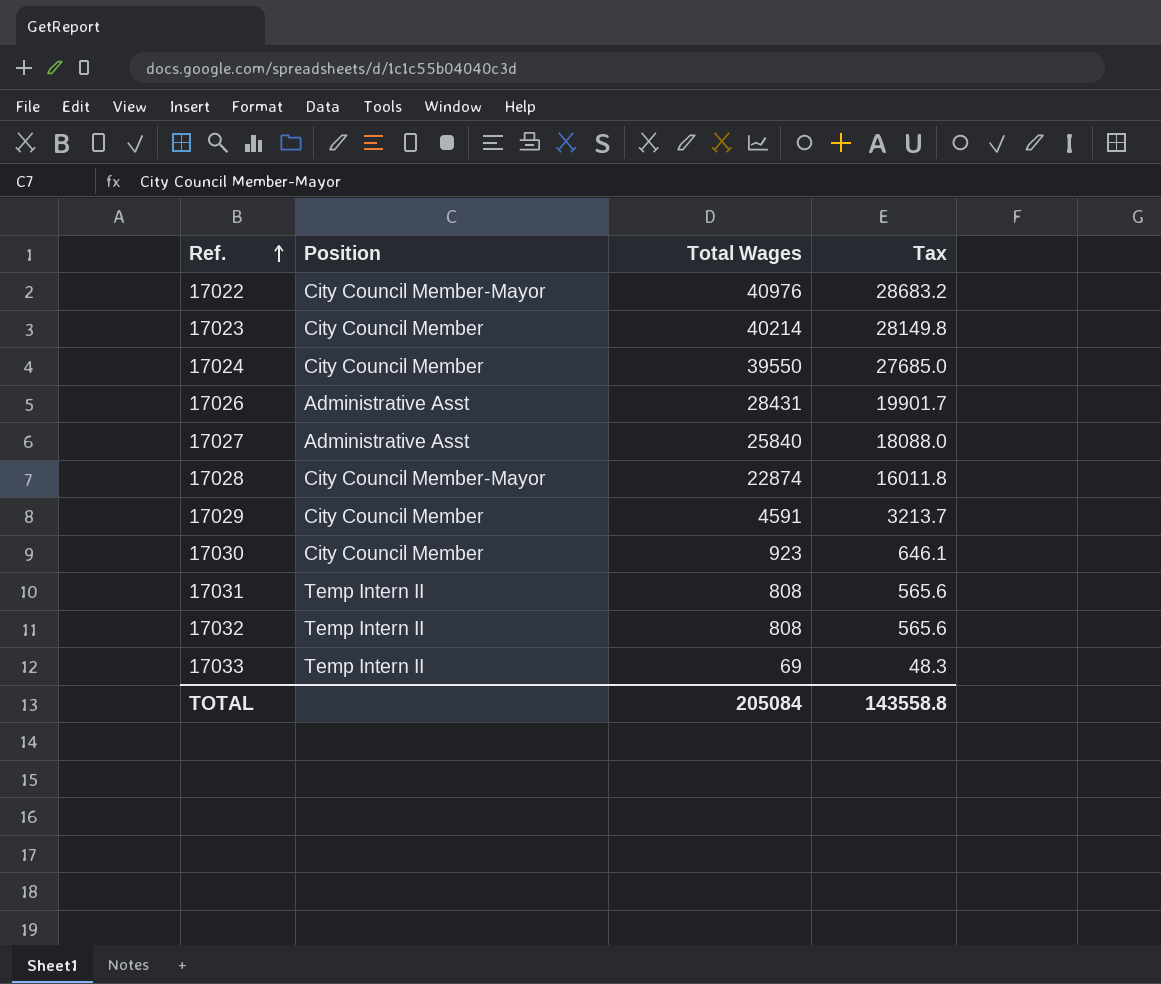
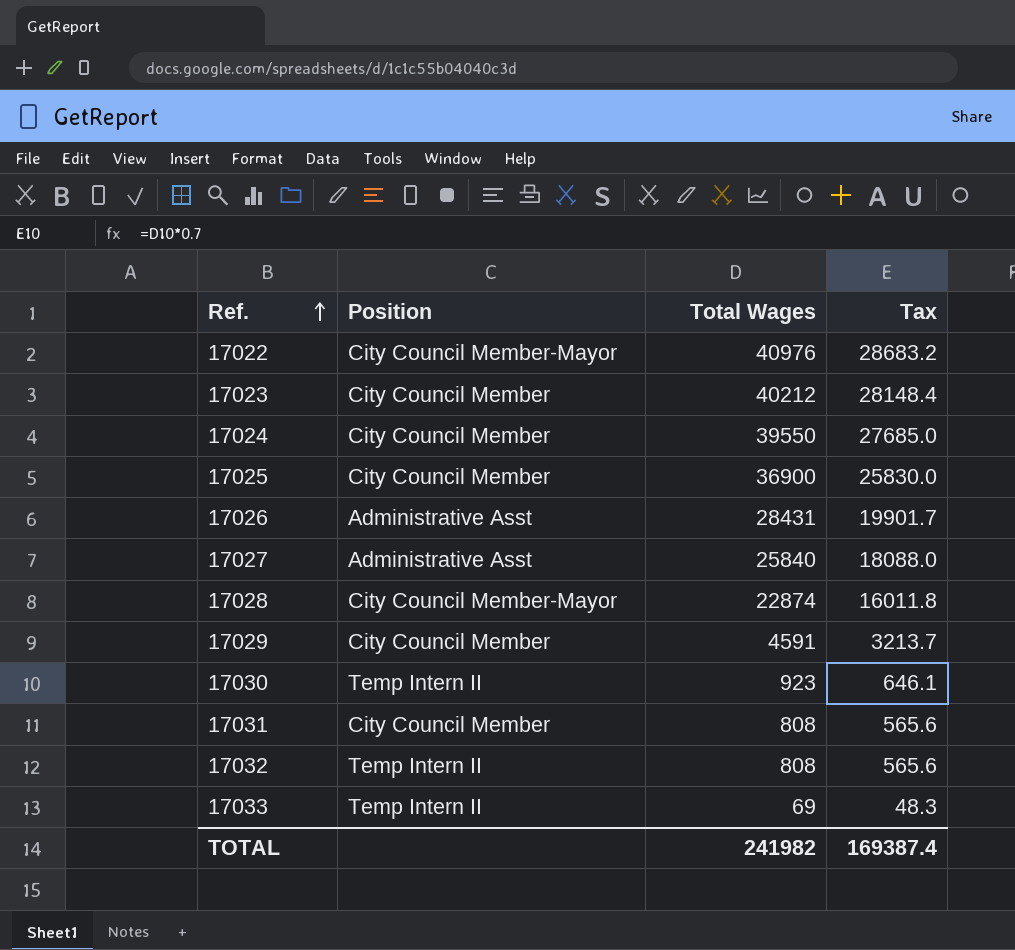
17023 | Total Wages: 40214 -> 40212
17023 | Tax: 28149.8 -> 28148.4
row 17025: none -> City Council Member | 36900 | 25830.0
17030 | Position: City Council Member -> Temp Intern II
17031 | Position: Temp Intern II -> City Council Member
TOTAL | Total Wages: 205084 -> 241982
TOTAL | Tax: 143558.8 -> 169387.4

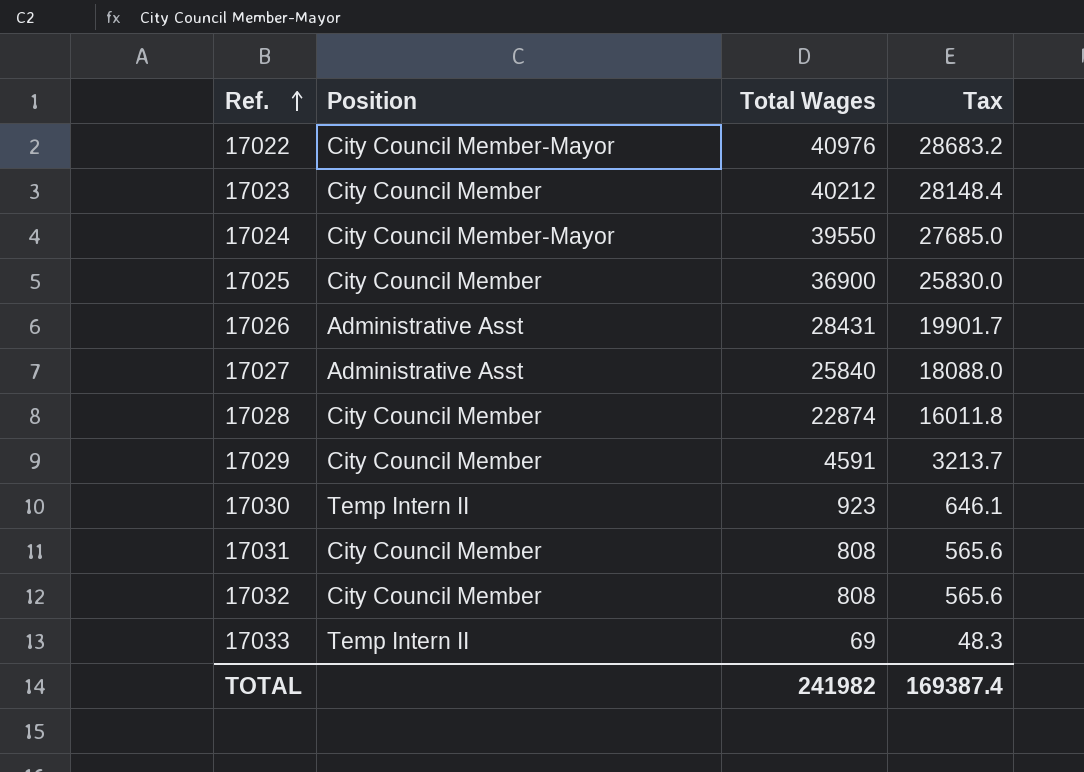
17024 | Position: City Council Member -> City Council Member-Mayor
17028 | Position: City Council Member-Mayor -> City Council Member
17032 | Position: Temp Intern II -> City Council Member

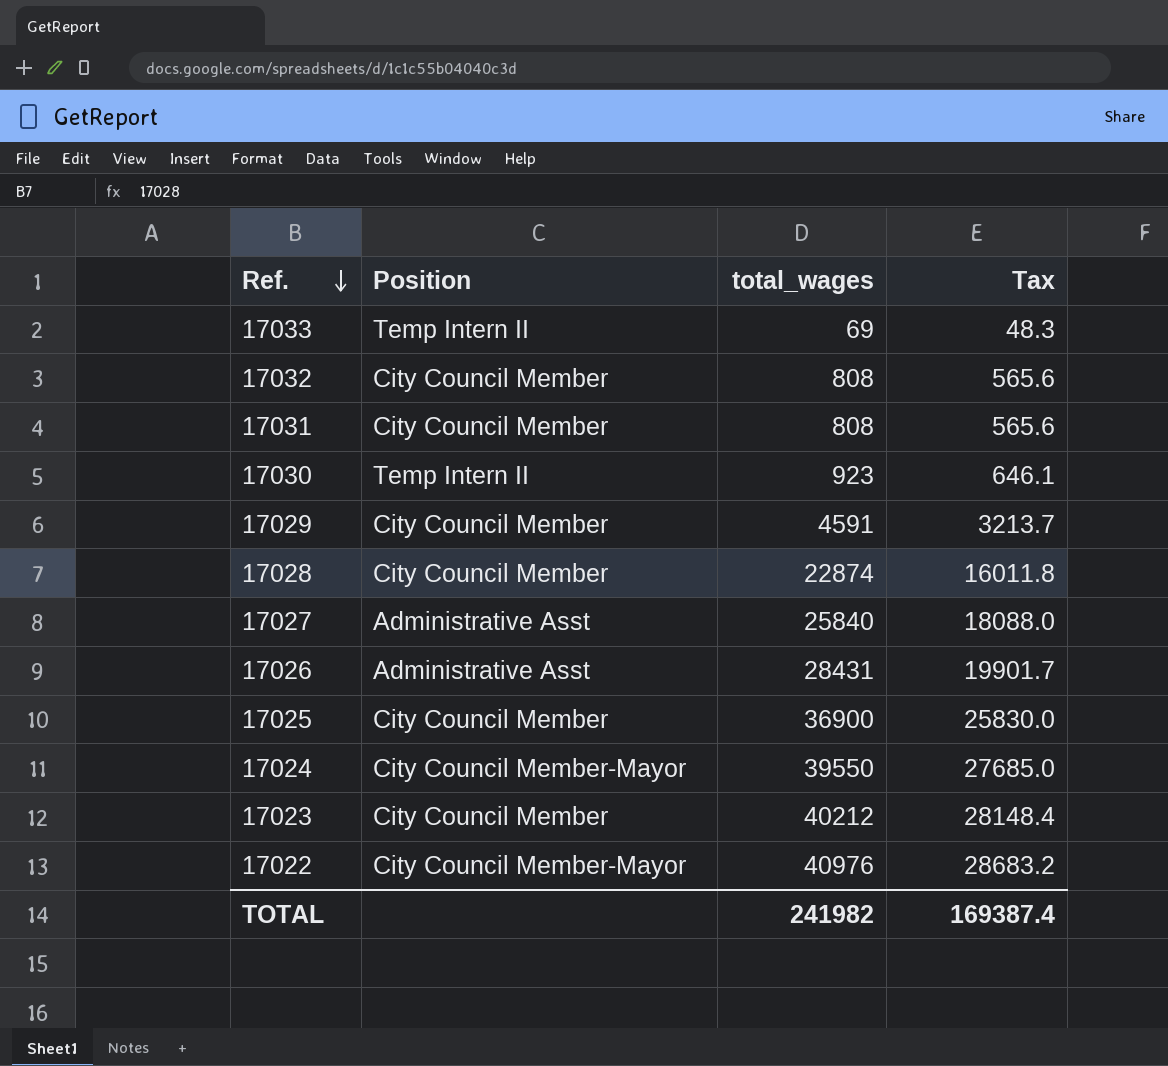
row order: Ref. ascending -> Ref. descending
column name: Total Wages -> total_wages

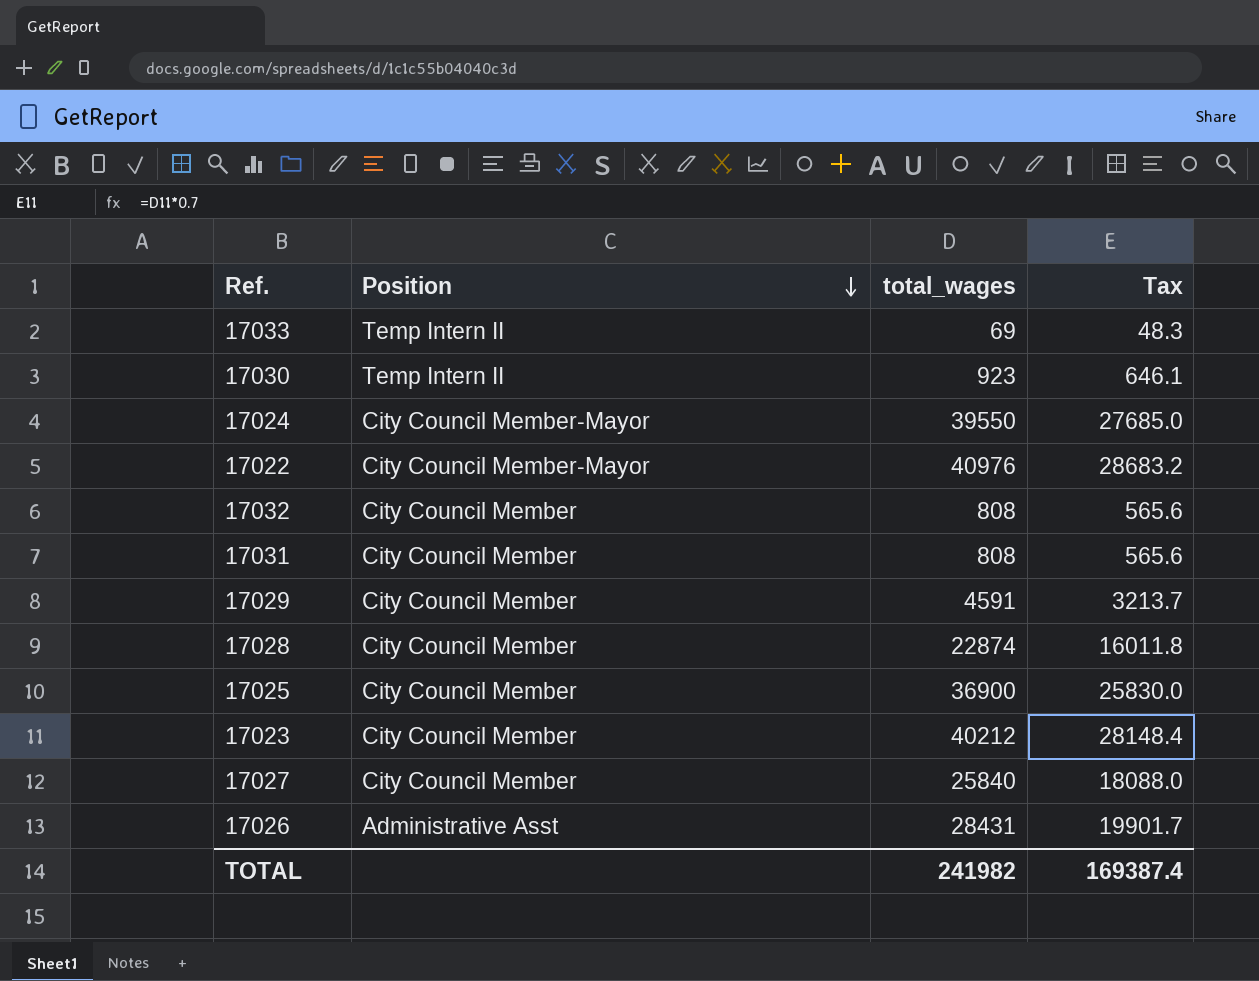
row order: Ref. descending -> Position descending
17027 | Position: Administrative Asst -> City Council Member

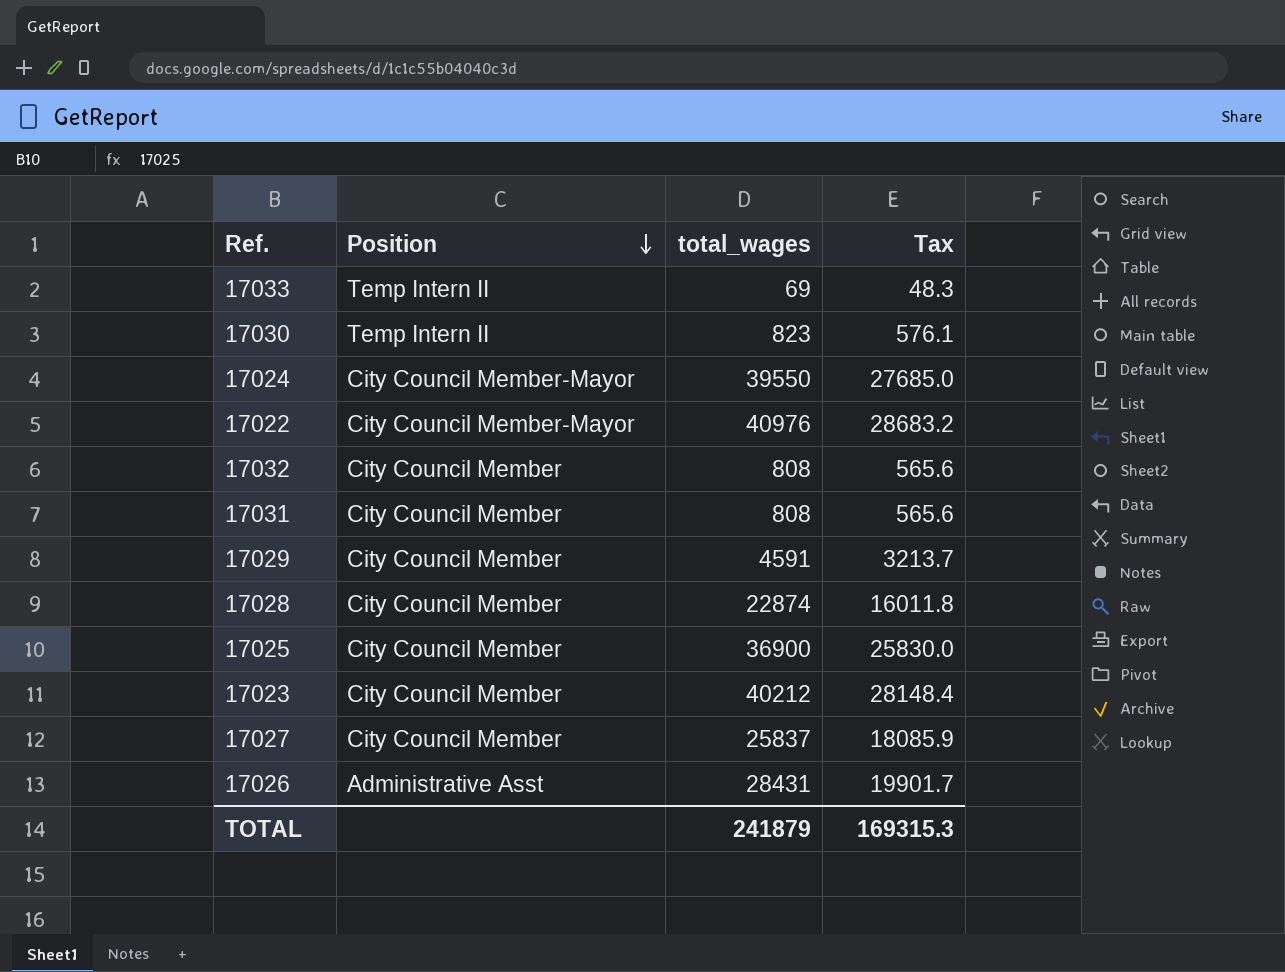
17030 | total_wages: 923 -> 823
17030 | Tax: 646.1 -> 576.1
17027 | total_wages: 25840 -> 25837
17027 | Tax: 18088.0 -> 18085.9
TOTAL | total_wages: 241982 -> 241879
TOTAL | Tax: 169387.4 -> 169315.3

